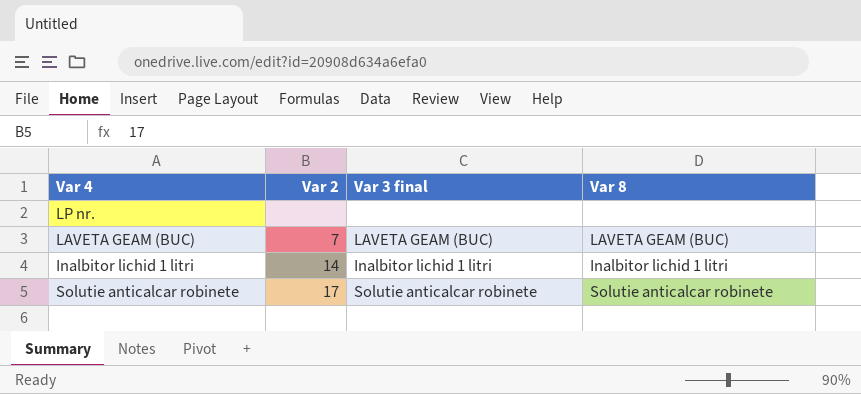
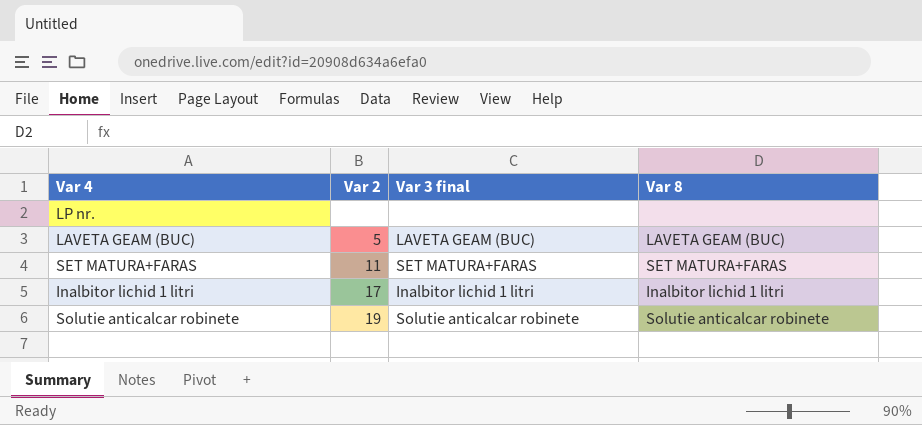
LAVETA GEAM (BUC) | Var 2: 7 -> 5
row SET MATURA+FARAS: none -> 11 | SET MATURA+FARAS | SET MATURA+FARAS
Inalbitor lichid 1 litri | Var 2: 14 -> 17
Solutie anticalcar robinete | Var 2: 17 -> 19

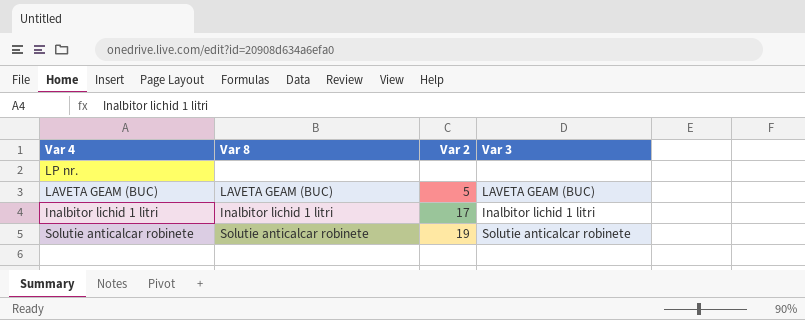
column Var 8 | position: 4 -> 2
column name: Var 3 final -> Var 3
row SET MATURA+FARAS: 11 | SET MATURA+FARAS | SET MATURA+FARAS -> none

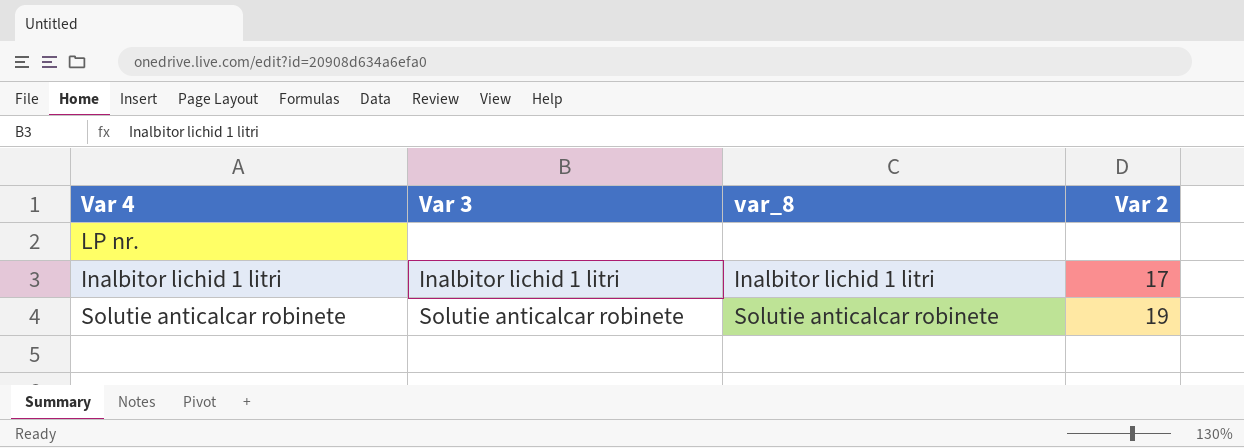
column Var 3 | position: 4 -> 2
column name: Var 8 -> var_8
row LAVETA GEAM (BUC): LAVETA GEAM (BUC) | 5 | LAVETA GEAM (BUC) -> none

